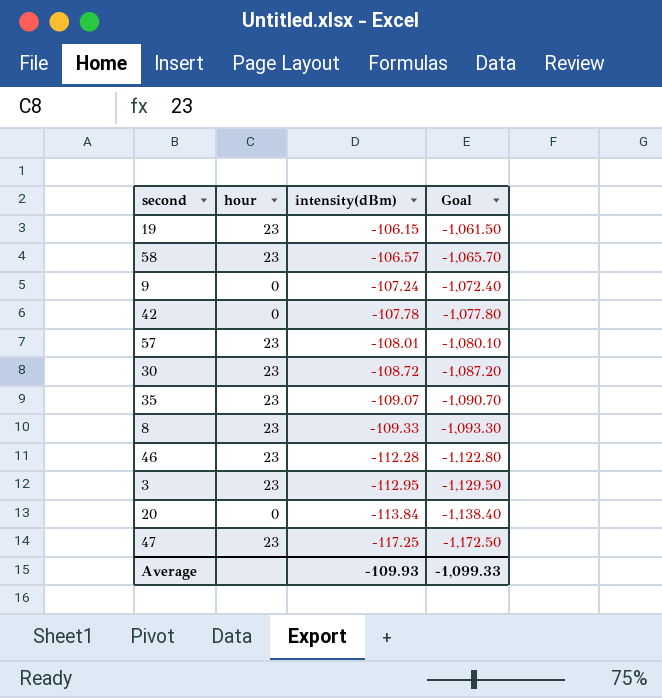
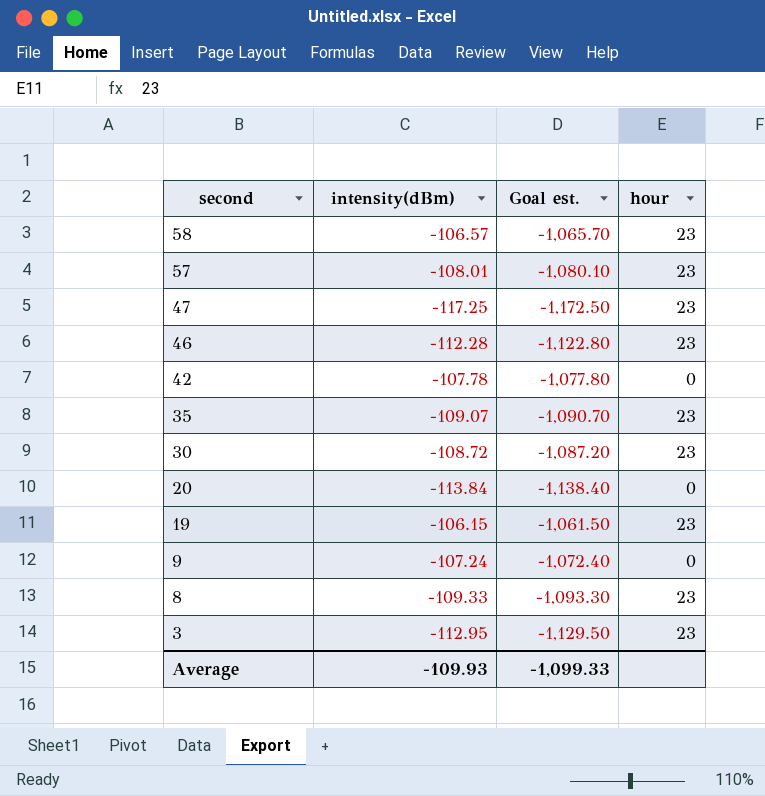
row order: intensity(dBm) descending -> second descending
column name: Goal -> Goal est.
column hour | position: 2 -> 4

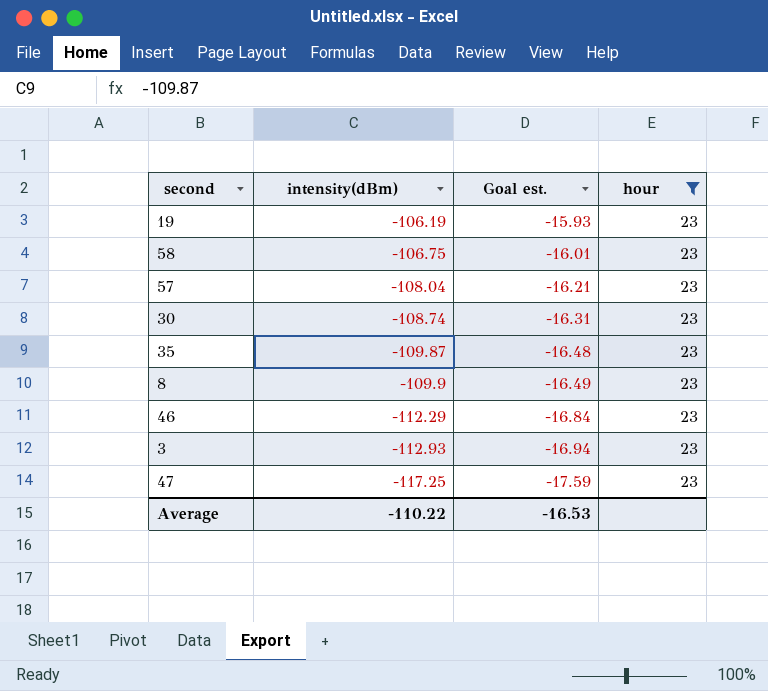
filter: none -> hour = 23
row order: second descending -> intensity(dBm) descending
column Goal est. | formula: [intensity(dBm)] * 10 -> [intensity(dBm)] * 0.15
19 | intensity(dBm): -106.15 -> -106.19
58 | intensity(dBm): -106.57 -> -106.75
57 | intensity(dBm): -108.01 -> -108.04
30 | intensity(dBm): -108.72 -> -108.74
35 | intensity(dBm): -109.07 -> -109.87
8 | intensity(dBm): -109.33 -> -109.9
46 | intensity(dBm): -112.28 -> -112.29
3 | intensity(dBm): -112.95 -> -112.93
Average | intensity(dBm): -109.93 -> -110.22
Average | Goal est.: -1,099.33 -> -16.53

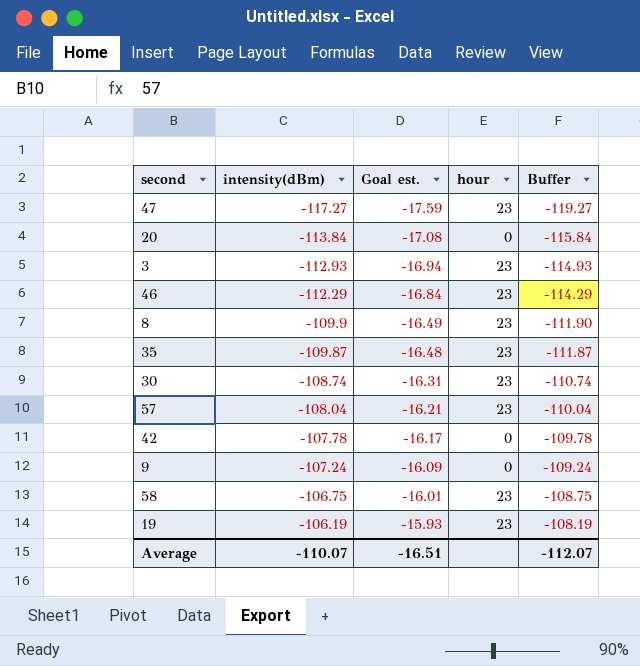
filter: hour = 23 -> none
row order: intensity(dBm) descending -> intensity(dBm) ascending
column Buffer | formula: none -> [intensity(dBm)] - 2
47 | intensity(dBm): -117.25 -> -117.27
Average | intensity(dBm): -110.22 -> -110.07
Average | Goal est.: -16.53 -> -16.51

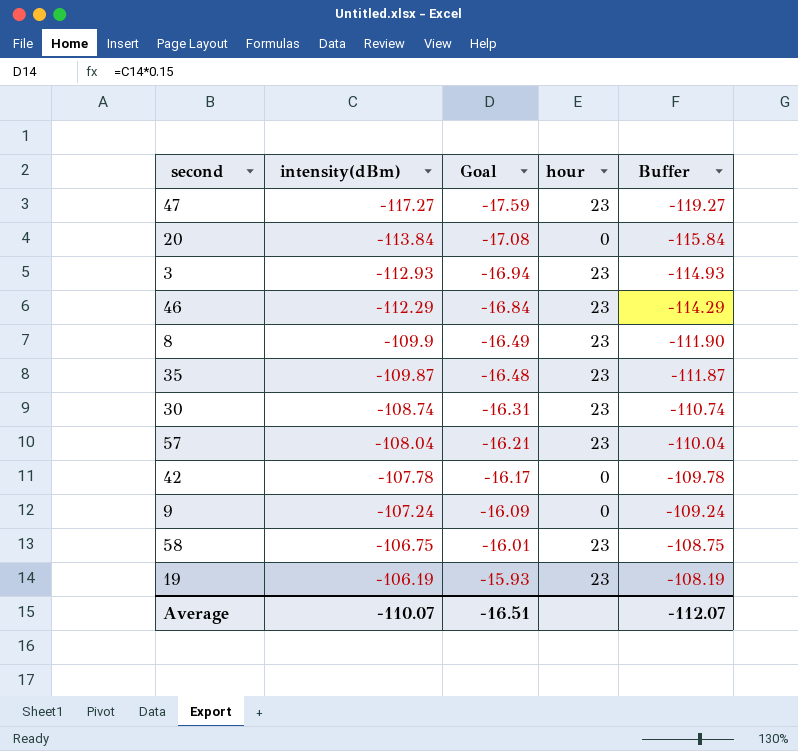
column name: Goal est. -> Goal

